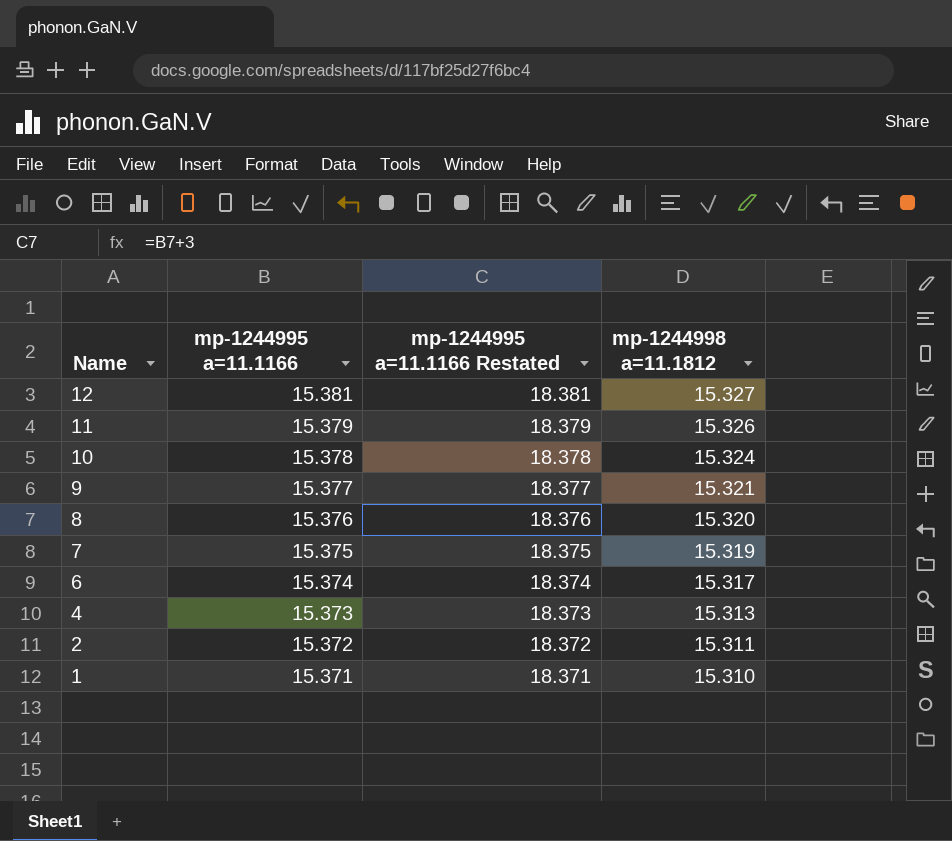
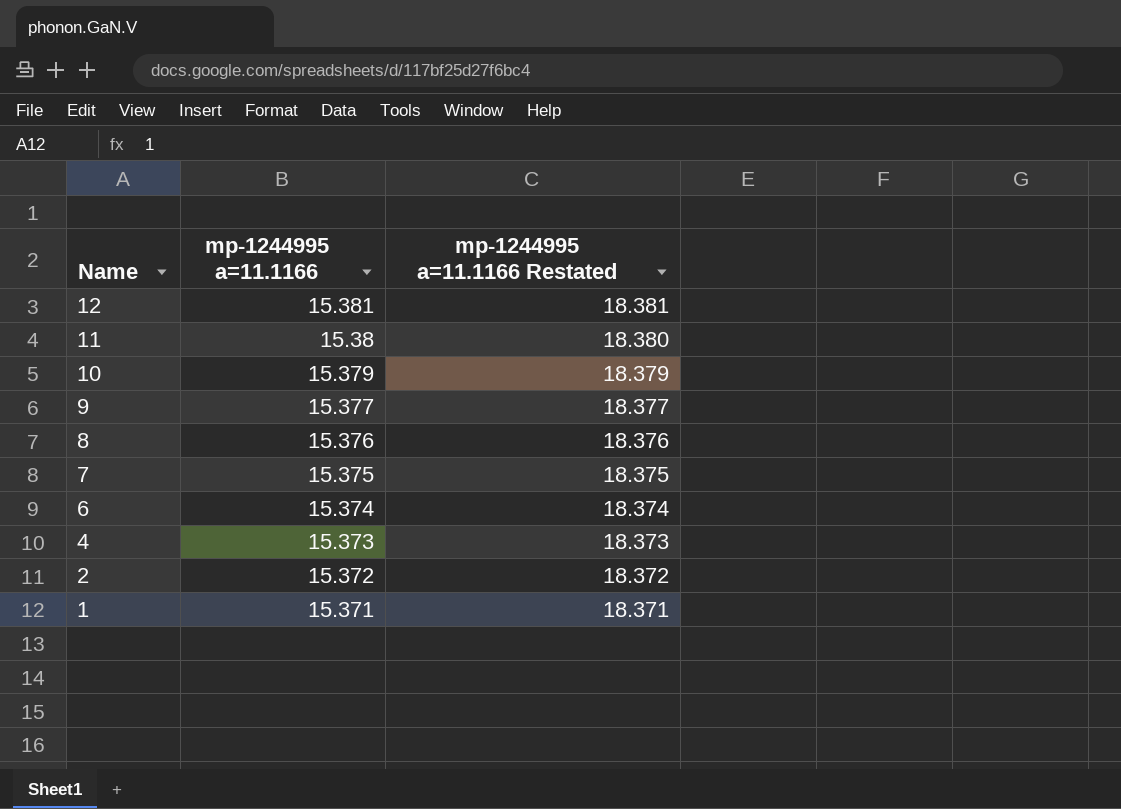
column mp-1244998 a=11.1812 | position: 4 -> none
11 | mp-1244995 a=11.1166: 15.379 -> 15.38
11 | mp-1244995 a=11.1166 Restated: 18.379 -> 18.380
10 | mp-1244995 a=11.1166: 15.378 -> 15.379
10 | mp-1244995 a=11.1166 Restated: 18.378 -> 18.379

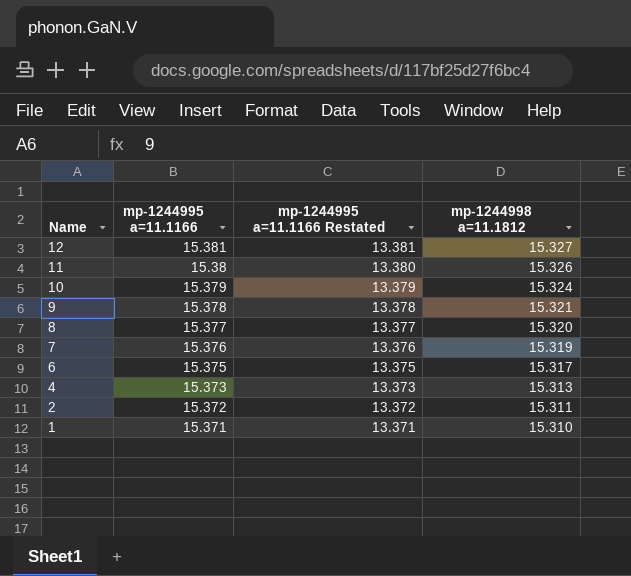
column mp-1244995 a=11.1166 Restated | formula: [mp-1244995 a=11.1166] + 3 -> [mp-1244995 a=11.1166] - 2
column mp-1244998 a=11.1812 | position: none -> 4
9 | mp-1244995 a=11.1166: 15.377 -> 15.378
8 | mp-1244995 a=11.1166: 15.376 -> 15.377
7 | mp-1244995 a=11.1166: 15.375 -> 15.376
6 | mp-1244995 a=11.1166: 15.374 -> 15.375

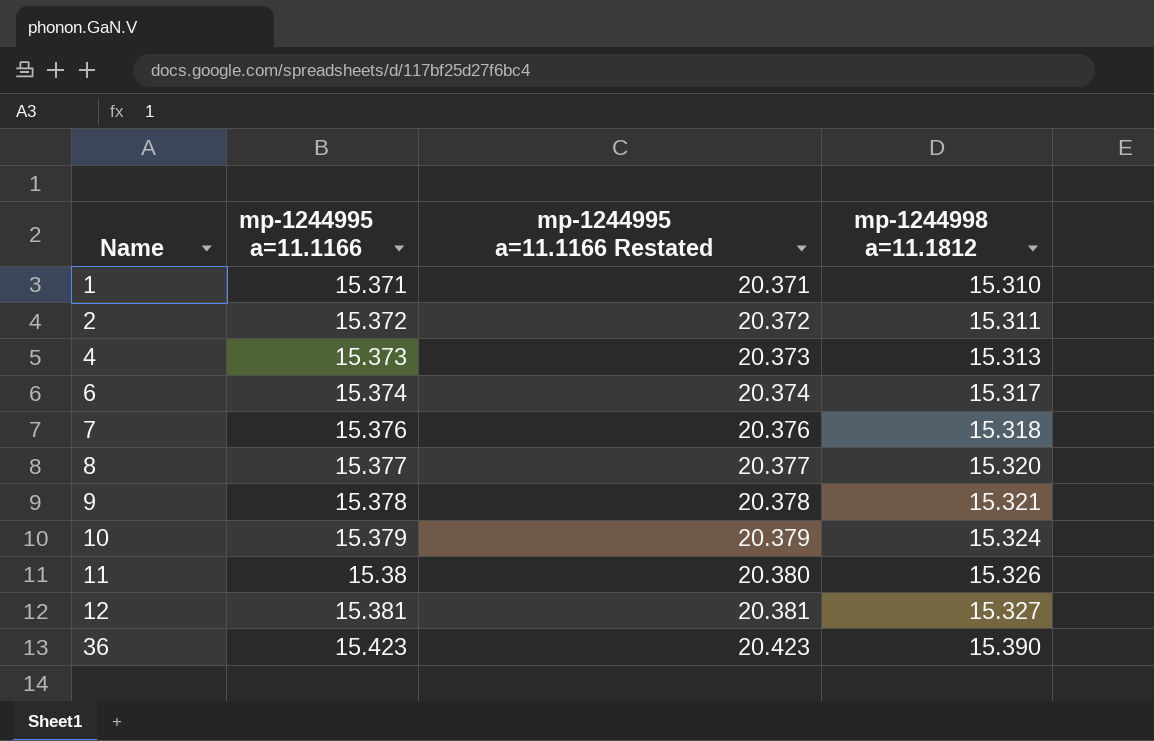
row order: Name descending -> Name ascending
column mp-1244995 a=11.1166 Restated | formula: [mp-1244995 a=11.1166] - 2 -> [mp-1244995 a=11.1166] + 5
6 | mp-1244995 a=11.1166: 15.375 -> 15.374
7 | mp-1244998 a=11.1812: 15.319 -> 15.318
row 36: none -> 15.423 | 20.423 | 15.390

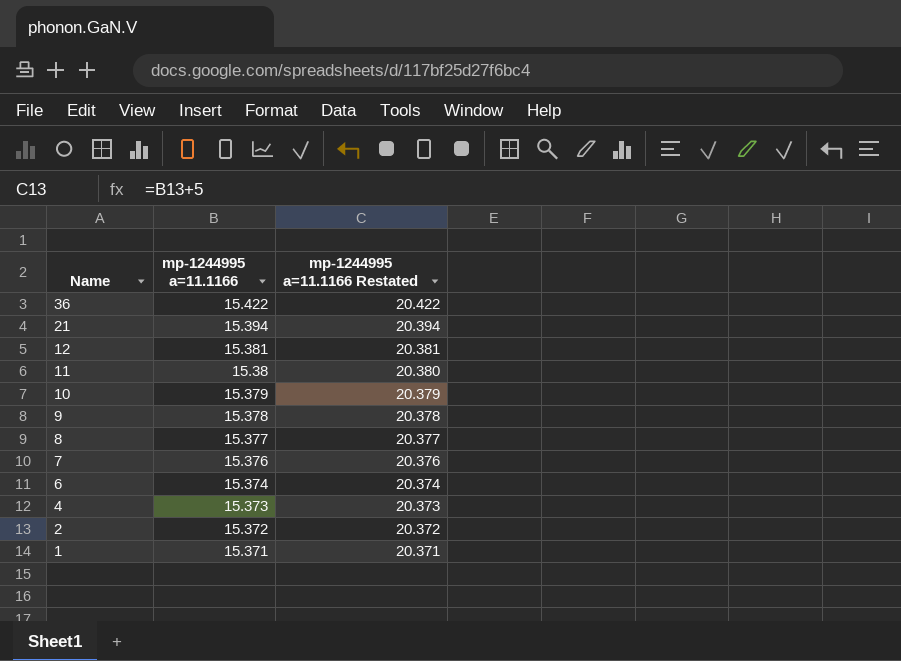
row order: Name ascending -> Name descending
column mp-1244998 a=11.1812 | position: 4 -> none
36 | mp-1244995 a=11.1166: 15.423 -> 15.422
36 | mp-1244995 a=11.1166 Restated: 20.423 -> 20.422
row 21: none -> 15.394 | 20.394

